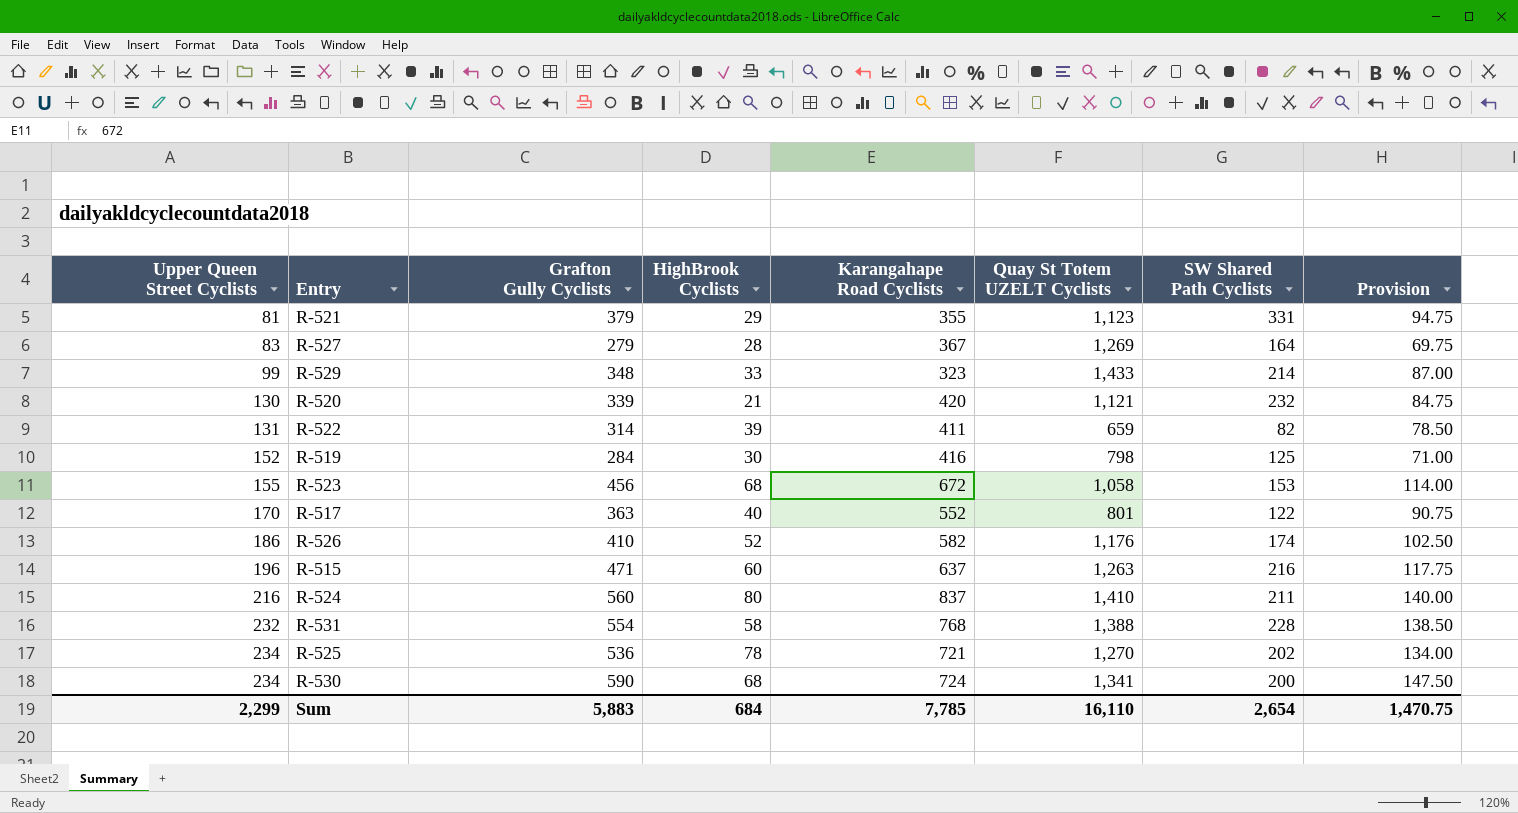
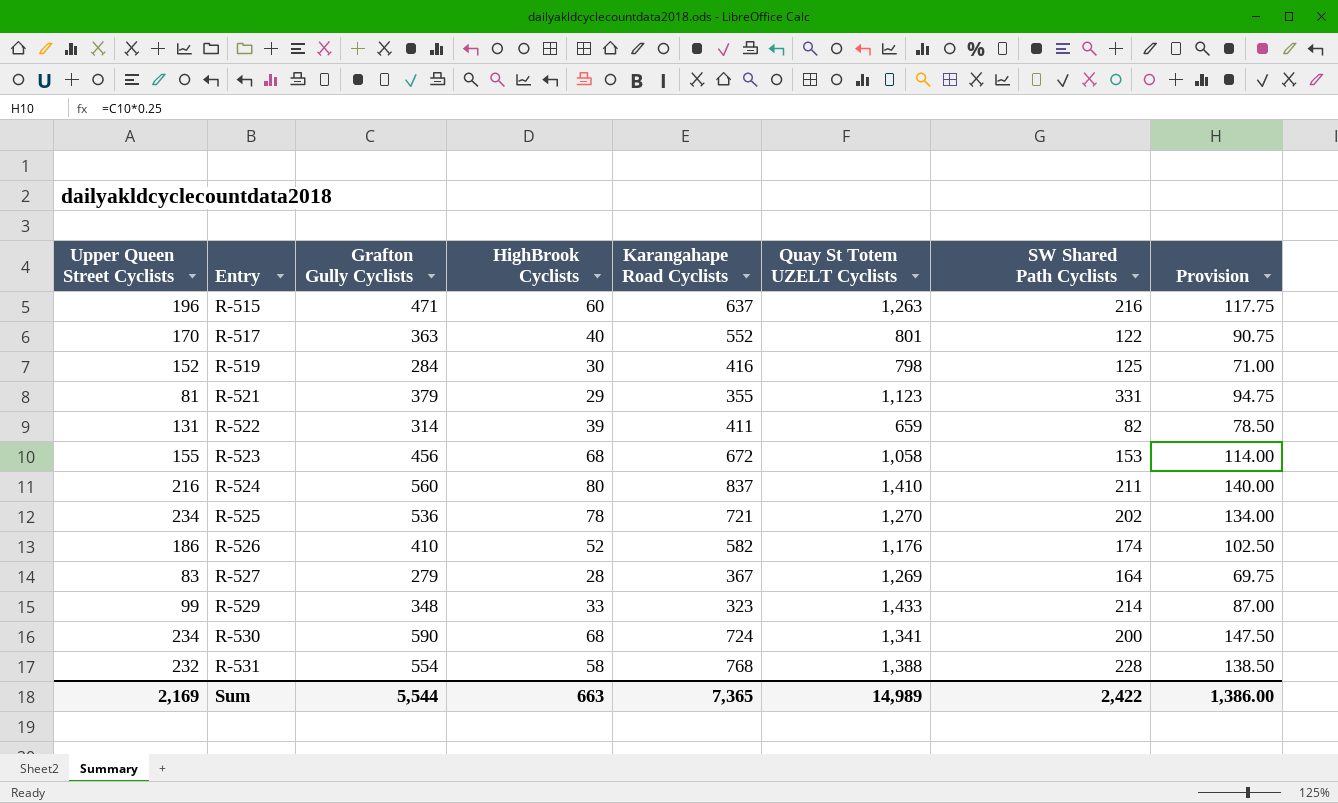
row order: Upper Queen Street Cyclists ascending -> Entry ascending
row R-520: 130 | 339 | 21 | 420 | 1,121 | 232 | 84.75 -> none
Sum | Upper Queen Street Cyclists: 2,299 -> 2,169
Sum | Grafton Gully Cyclists: 5,883 -> 5,544
Sum | HighBrook Cyclists: 684 -> 663
Sum | Karangahape Road Cyclists: 7,785 -> 7,365
Sum | Quay St Totem UZELT Cyclists: 16,110 -> 14,989
Sum | SW Shared Path Cyclists: 2,654 -> 2,422
Sum | Provision: 1,470.75 -> 1,386.00

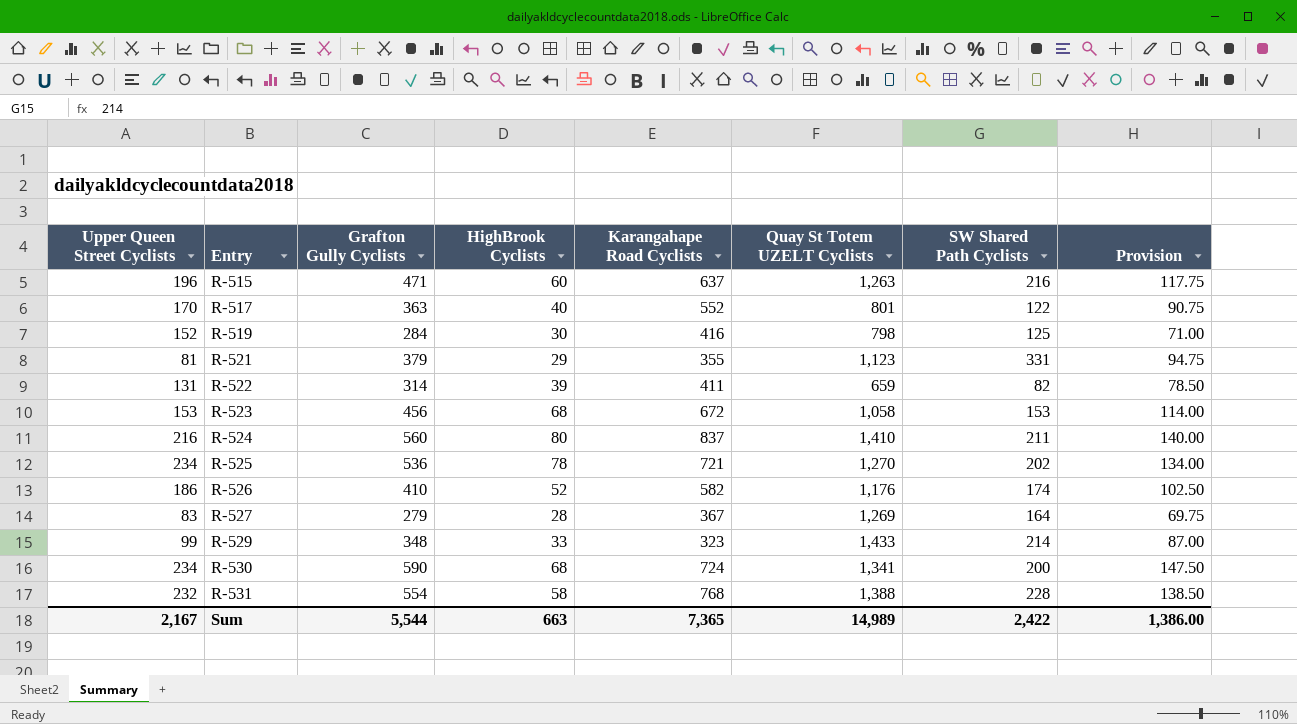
R-523 | Upper Queen Street Cyclists: 155 -> 153
Sum | Upper Queen Street Cyclists: 2,169 -> 2,167

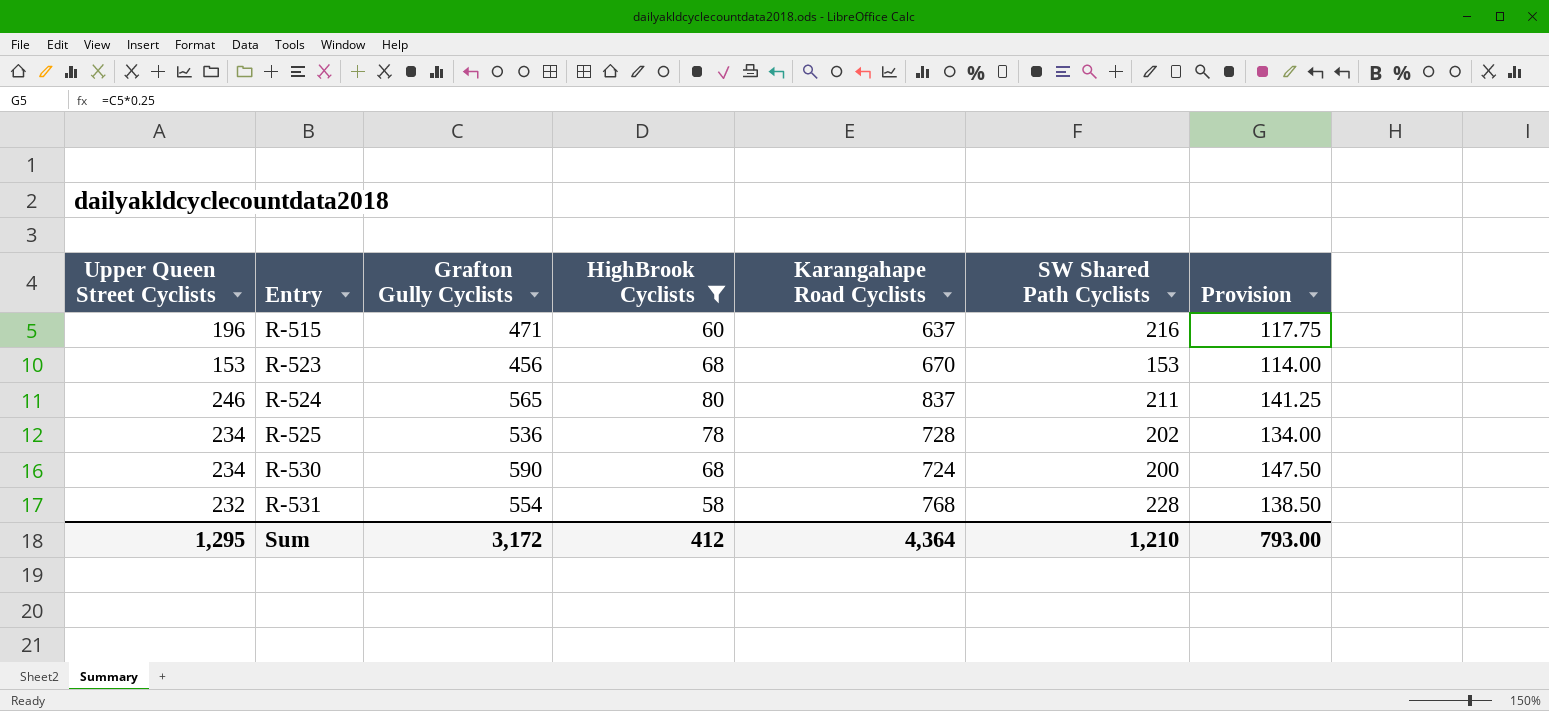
filter: none -> HighBrook Cyclists >= 58
column Quay St Totem UZELT Cyclists | position: 6 -> none
R-523 | Karangahape Road Cyclists: 672 -> 670
R-524 | Upper Queen Street Cyclists: 216 -> 246
R-524 | Grafton Gully Cyclists: 560 -> 565
R-524 | Provision: 140.00 -> 141.25
R-525 | Karangahape Road Cyclists: 721 -> 728
Sum | Upper Queen Street Cyclists: 2,167 -> 1,295
Sum | Grafton Gully Cyclists: 5,544 -> 3,172
Sum | HighBrook Cyclists: 663 -> 412
Sum | Karangahape Road Cyclists: 7,365 -> 4,364
Sum | SW Shared Path Cyclists: 2,422 -> 1,210
Sum | Provision: 1,386.00 -> 793.00

